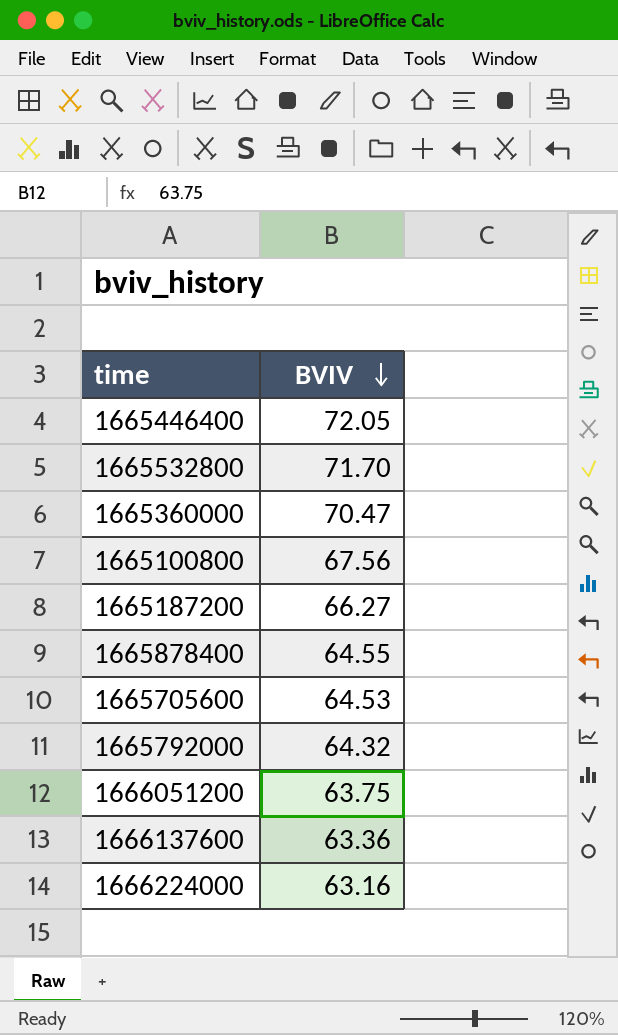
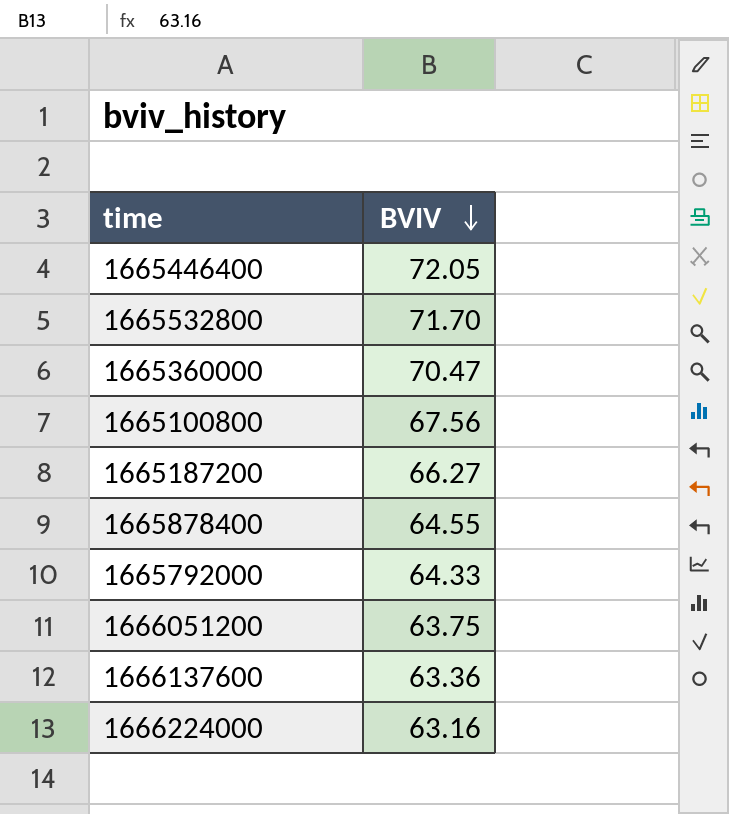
row 1665705600: 64.53 -> none
1665792000 | BVIV: 64.32 -> 64.33

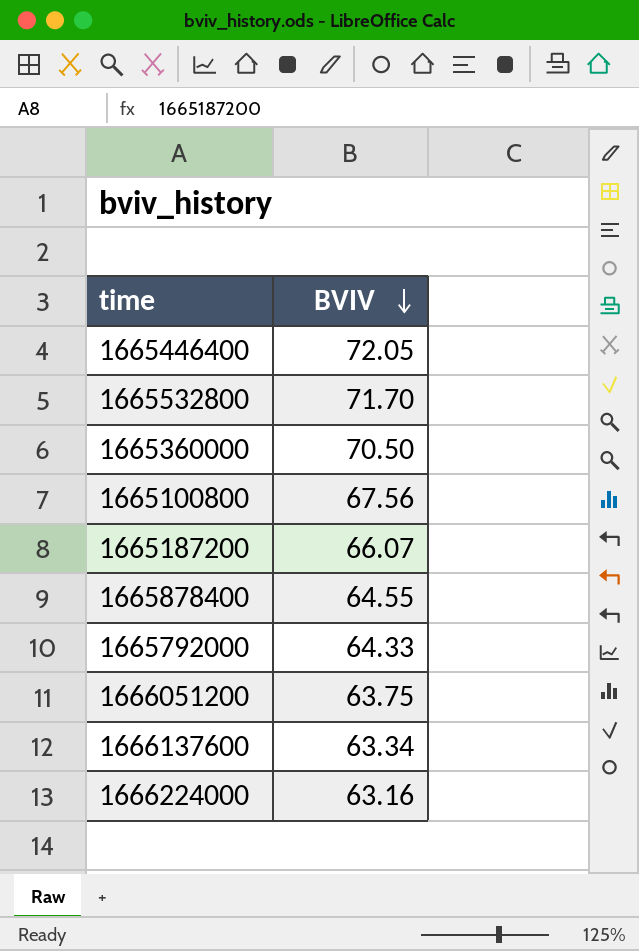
1665360000 | BVIV: 70.47 -> 70.50
1665187200 | BVIV: 66.27 -> 66.07
1666137600 | BVIV: 63.36 -> 63.34

